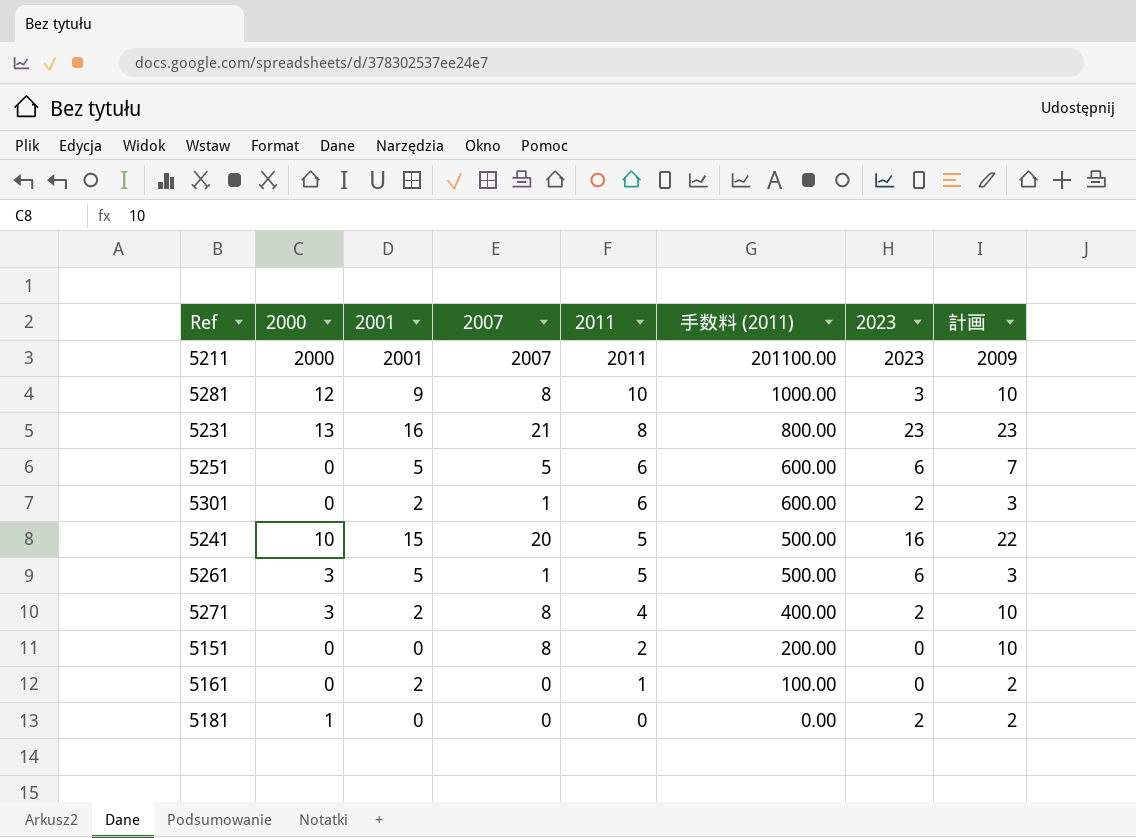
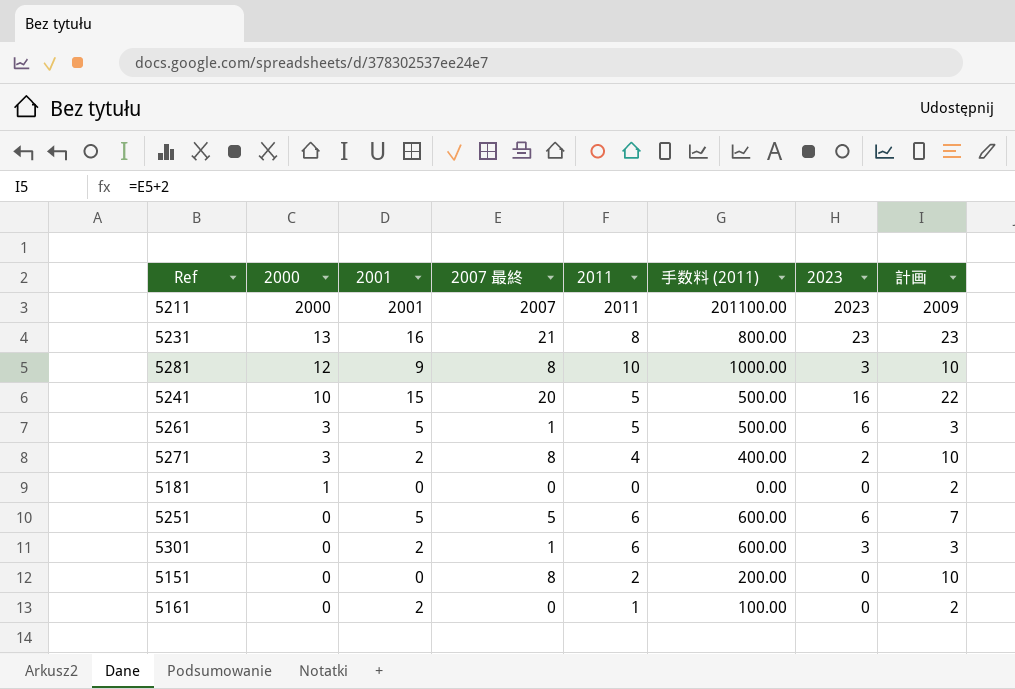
row order: 2011 descending -> 2000 descending
column name: 2007 -> 2007 最終
5181 | 2023: 2 -> 0
5301 | 2023: 2 -> 3

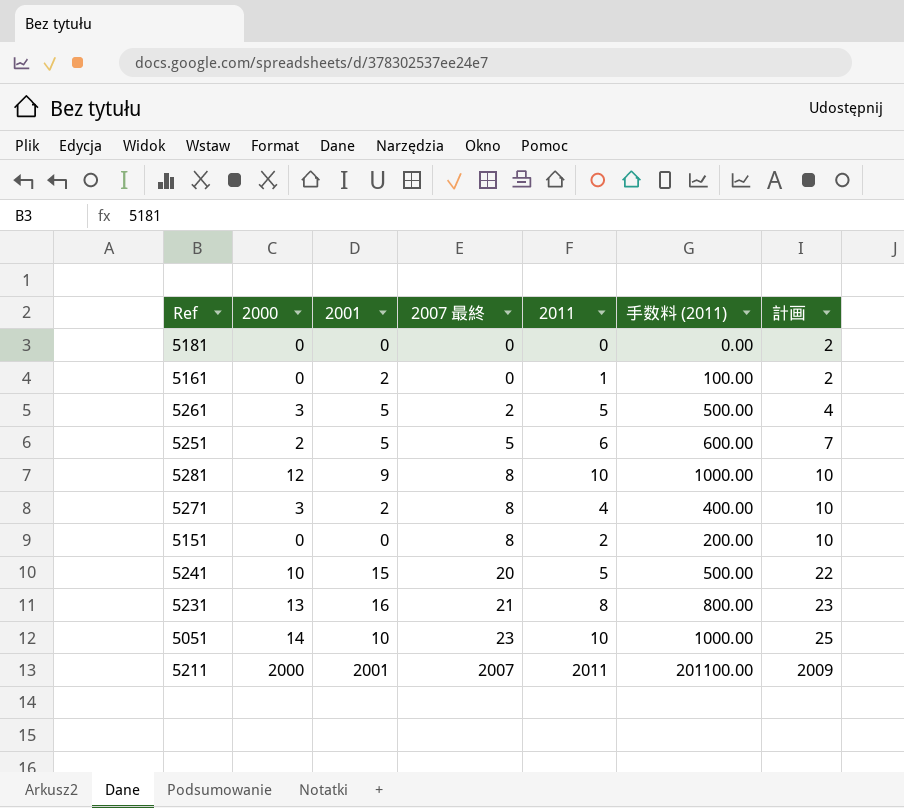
row order: 2000 descending -> 2007 最終 ascending
column 2023 | position: 7 -> none
row 5301: 0 | 2 | 1 | 6 | 600.00 | 3 | 3 -> none
5181 | 2000: 1 -> 0
5261 | 2007 最終: 1 -> 2
5261 | 計画: 3 -> 4
5251 | 2000: 0 -> 2
row 5051: none -> 14 | 10 | 23 | 10 | 1000.00 | 25

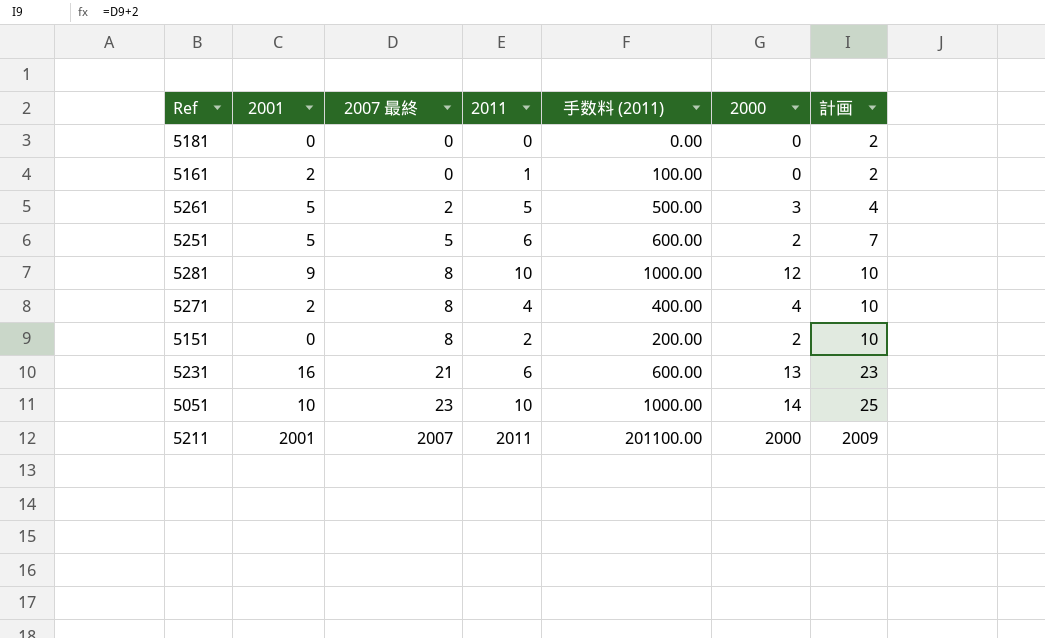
column 2000 | position: 2 -> 6
row 5241: 10 | 15 | 20 | 5 | 500.00 | 22 -> none
5271 | 2000: 3 -> 4
5151 | 2000: 0 -> 2
5231 | 2011: 8 -> 6
5231 | 手数料 (2011): 800.00 -> 600.00

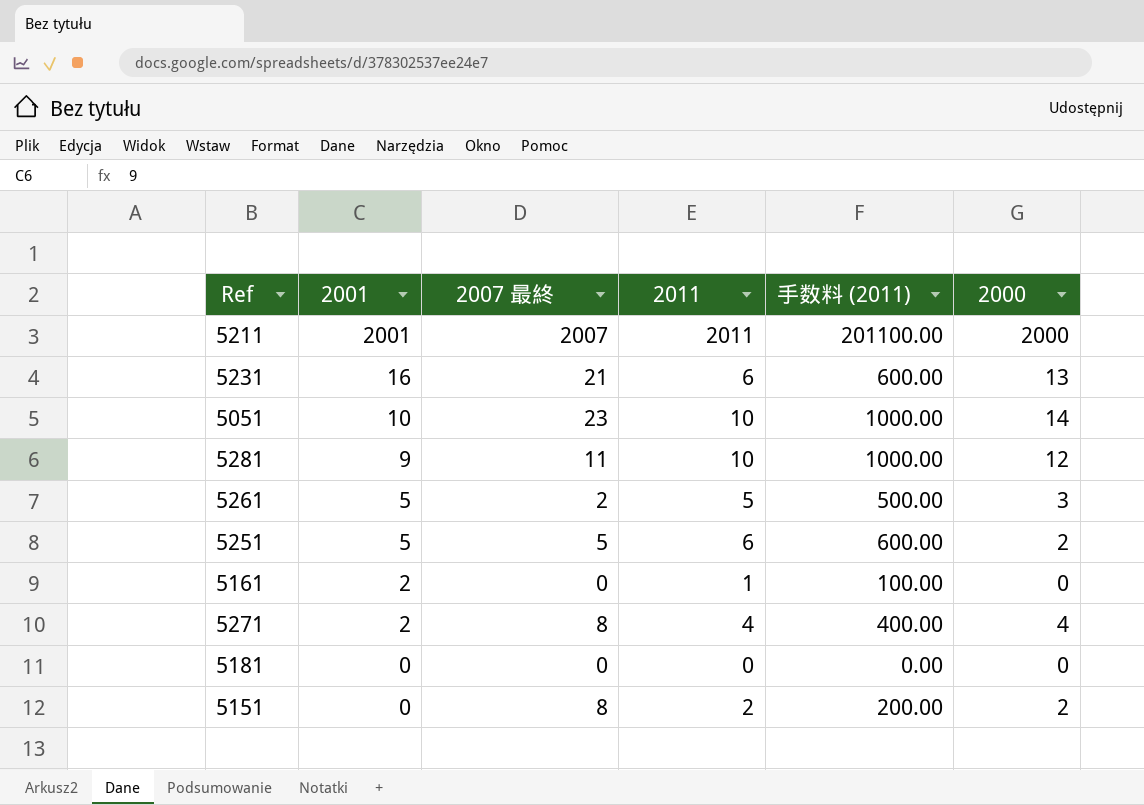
row order: 2007 最終 ascending -> 2001 descending
column 計画 | formula: [2007 最終] + 2 -> none
5281 | 2007 最終: 8 -> 11

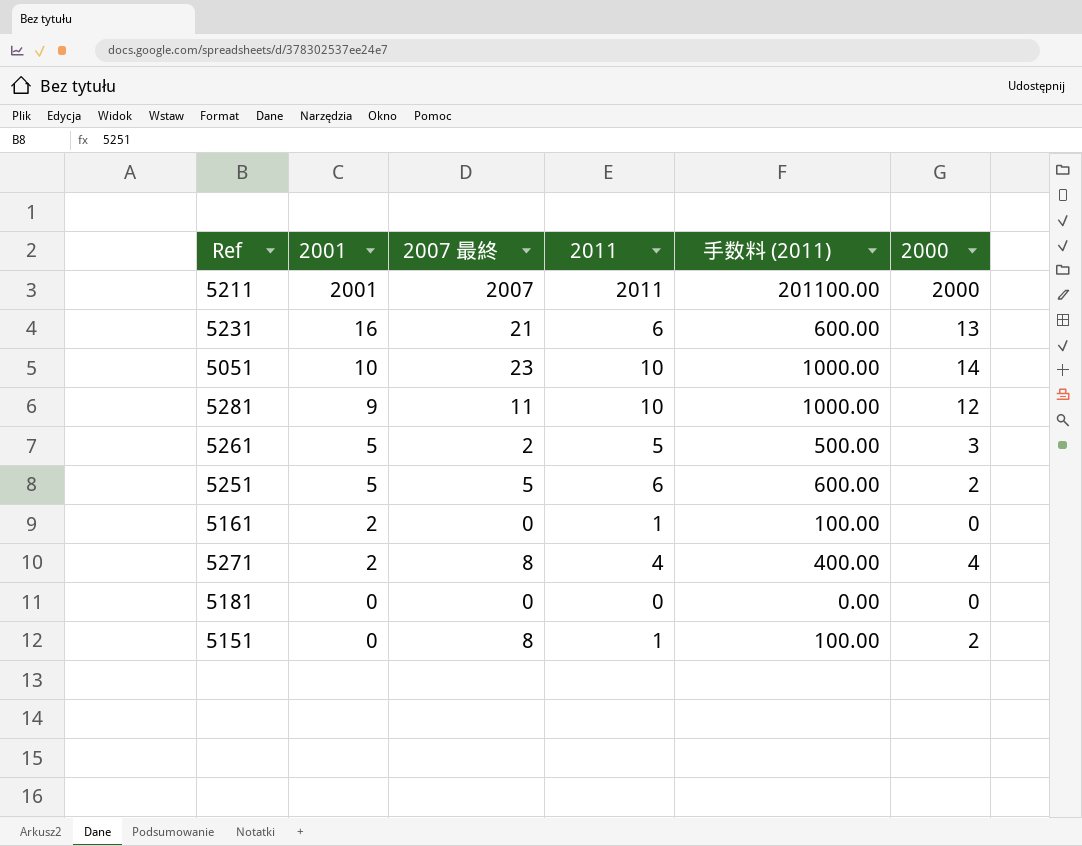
5151 | 2011: 2 -> 1
5151 | 手数料 (2011): 200.00 -> 100.00

